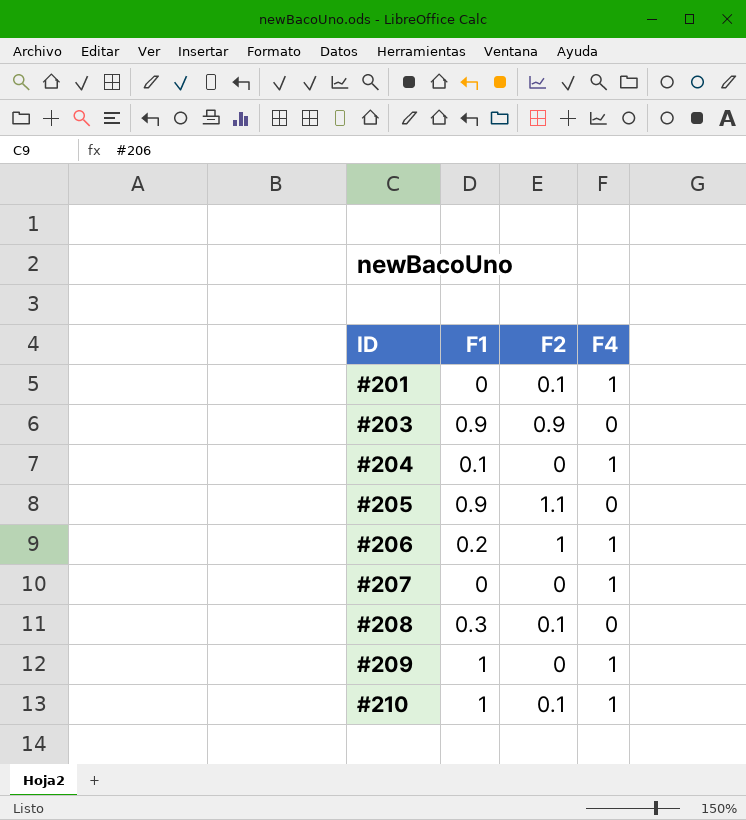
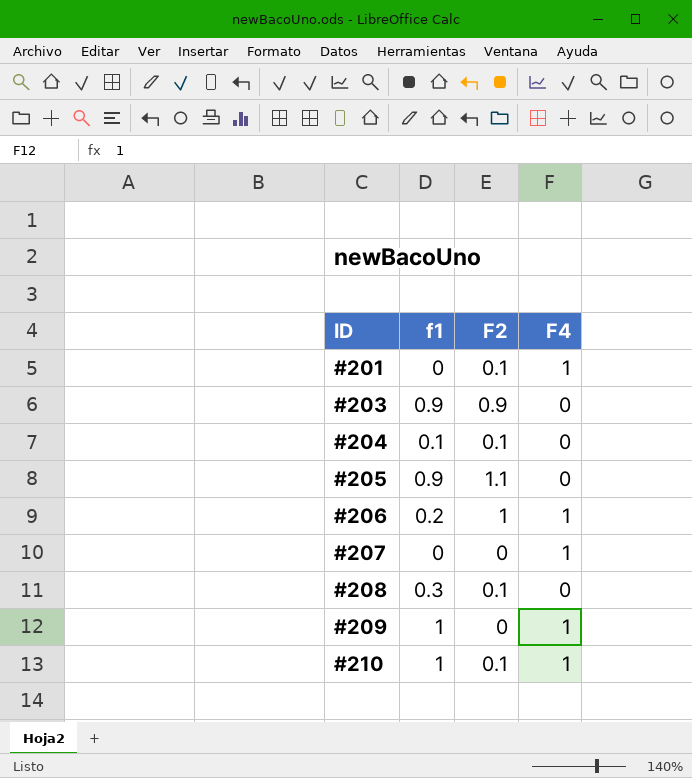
column name: F1 -> f1
#204 | F2: 0 -> 0.1
#204 | F4: 1 -> 0

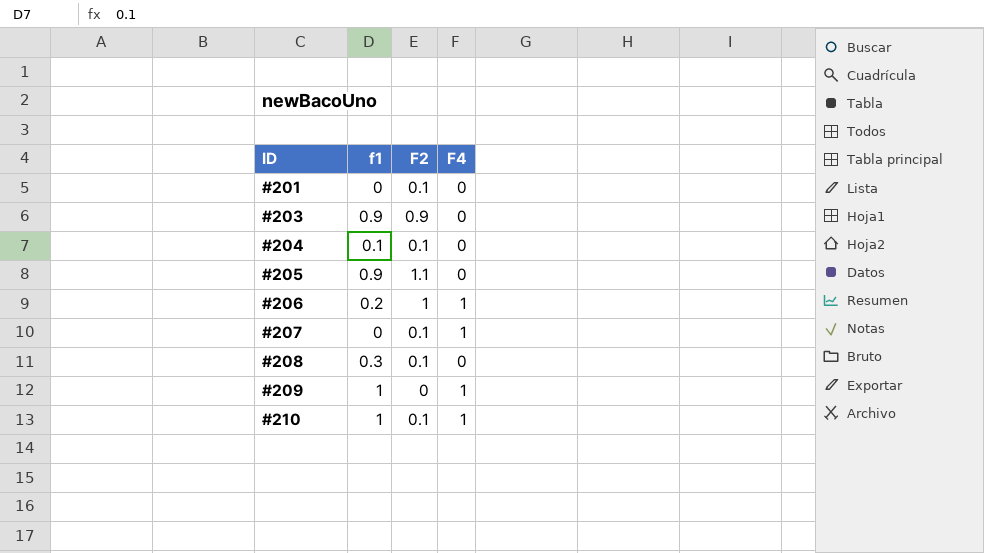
#201 | F4: 1 -> 0
#207 | F2: 0 -> 0.1

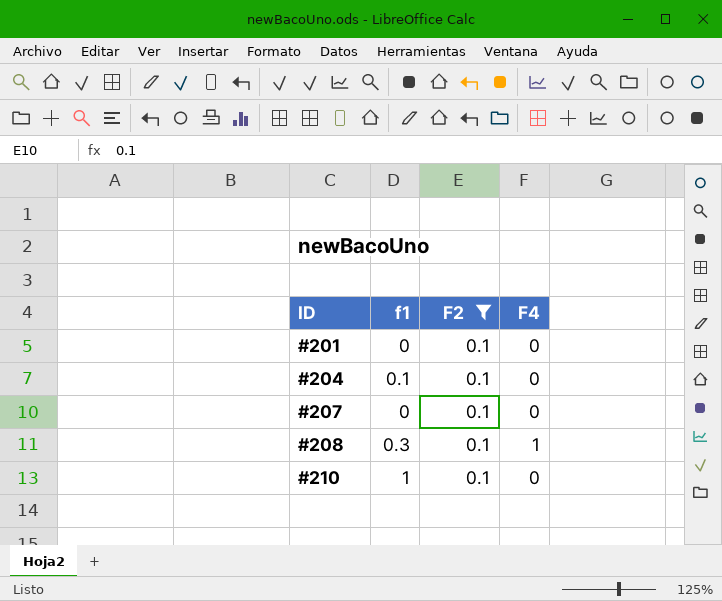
filter: none -> F2 = 0.1
#207 | F4: 1 -> 0
#208 | F4: 0 -> 1
#210 | F4: 1 -> 0

